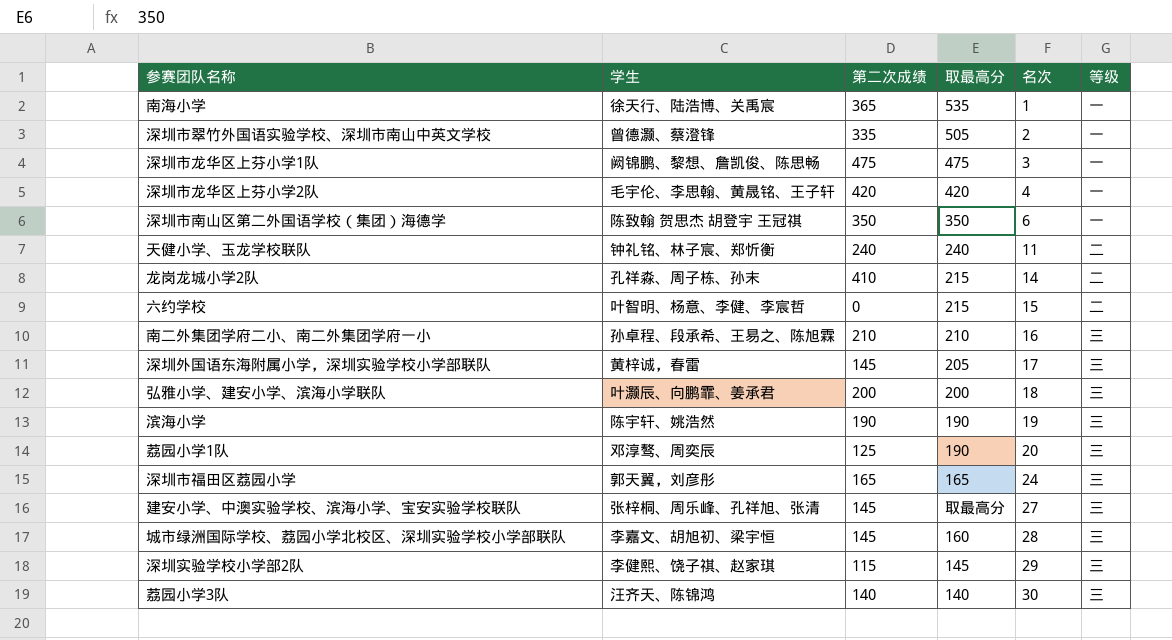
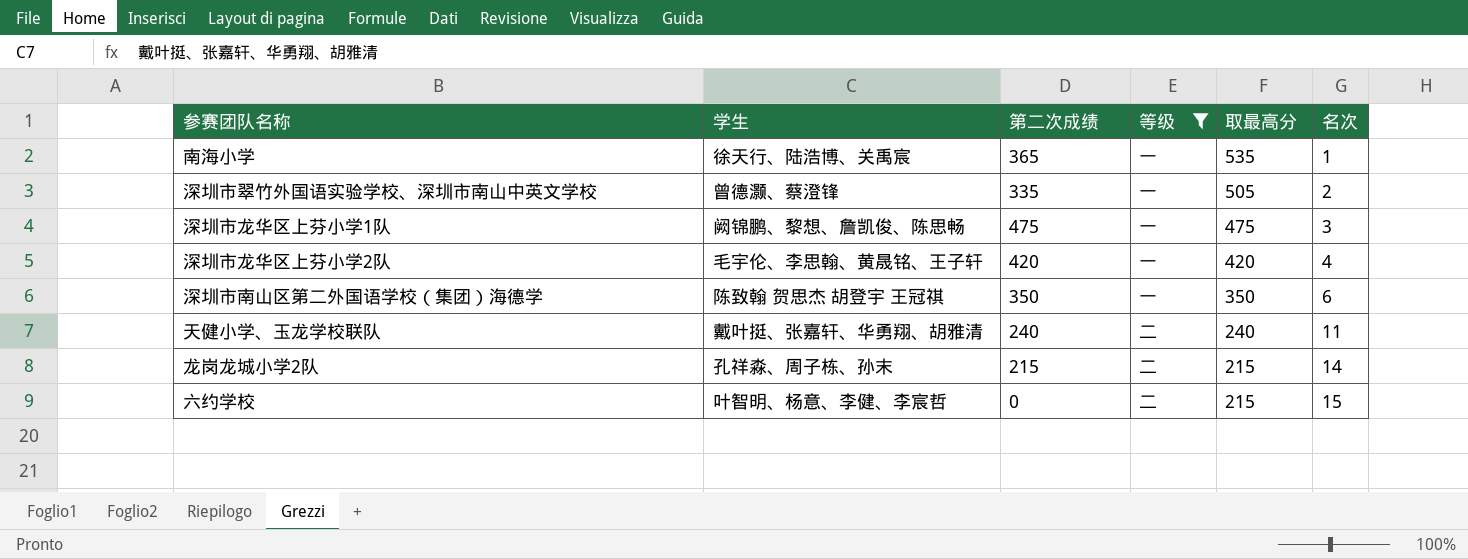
filter: none -> 等级 != 三
column 等级 | position: 6 -> 4
天健小学、玉龙学校联队 | 学生: 钟礼铭、林子宸、郑忻衡 -> 戴叶挺、张嘉轩、华勇翔、胡雅清
龙岗龙城小学2队 | 第二次成绩: 410 -> 215

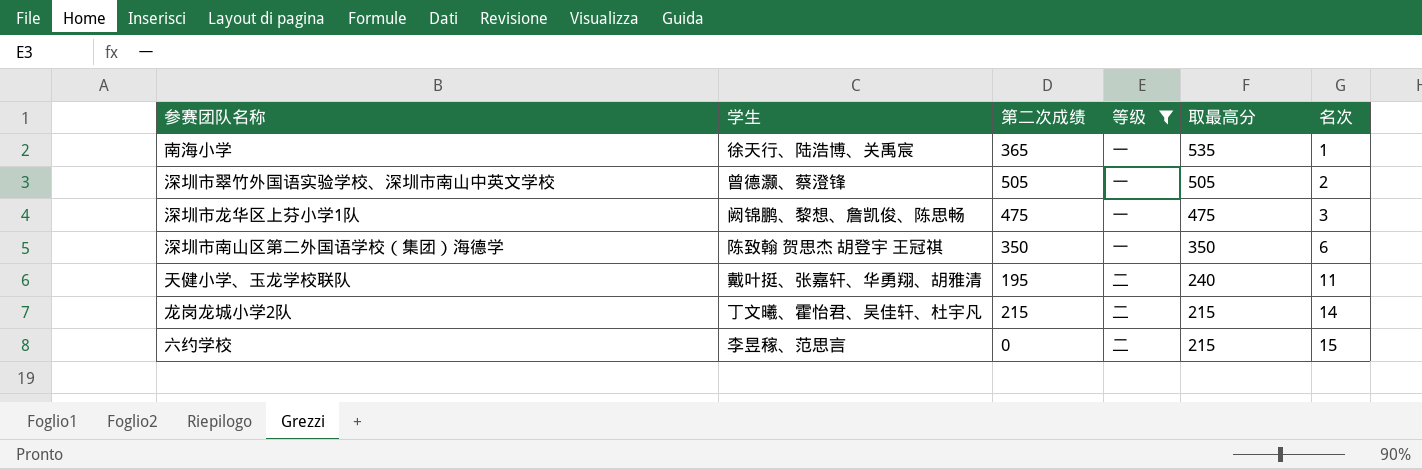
row 深圳市龙华区上芬小学2队: 毛宇伦、李思翰、黄晟铭、王子轩 | 420 | 一 | 420 | 4 -> none
深圳市翠竹外国语实验学校、深圳市南山中英文学校 | 第二次成绩: 335 -> 505
天健小学、玉龙学校联队 | 第二次成绩: 240 -> 195
龙岗龙城小学2队 | 学生: 孔祥淼、周子栋、孙末 -> 丁文曦、霍怡君、吴佳轩、杜宇凡
六约学校 | 学生: 叶智明、杨意、李健、李宸哲 -> 李昱稼、范思言

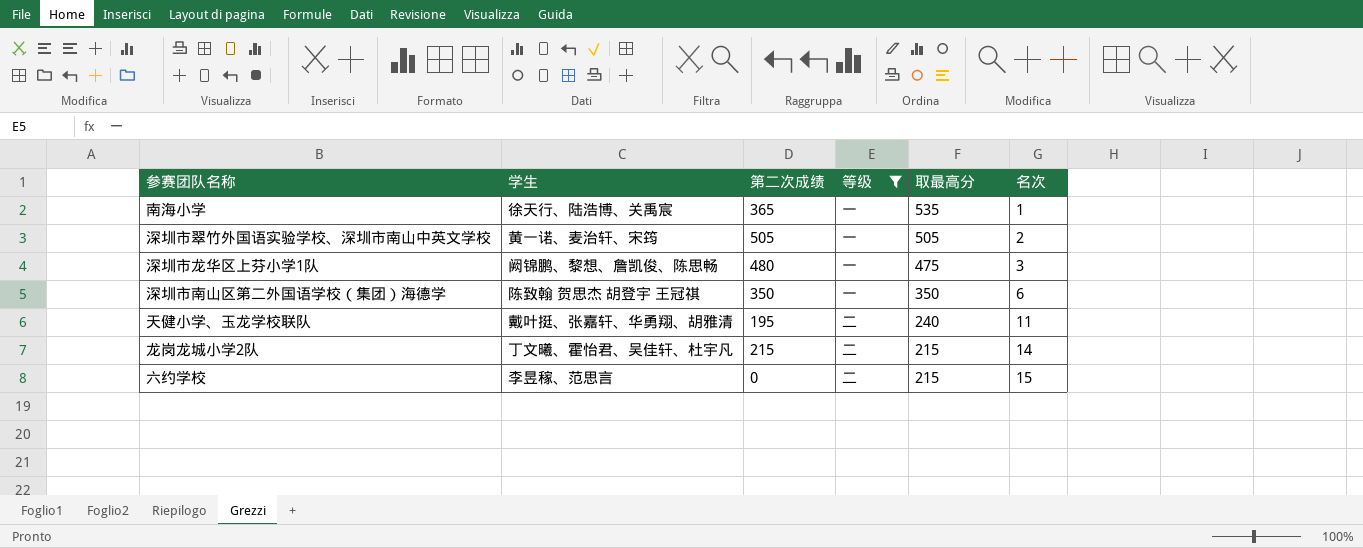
深圳市翠竹外国语实验学校、深圳市南山中英文学校 | 学生: 曾德灏、蔡澄锋 -> 黄一诺、麦治轩、宋筠
深圳市龙华区上芬小学1队 | 第二次成绩: 475 -> 480

